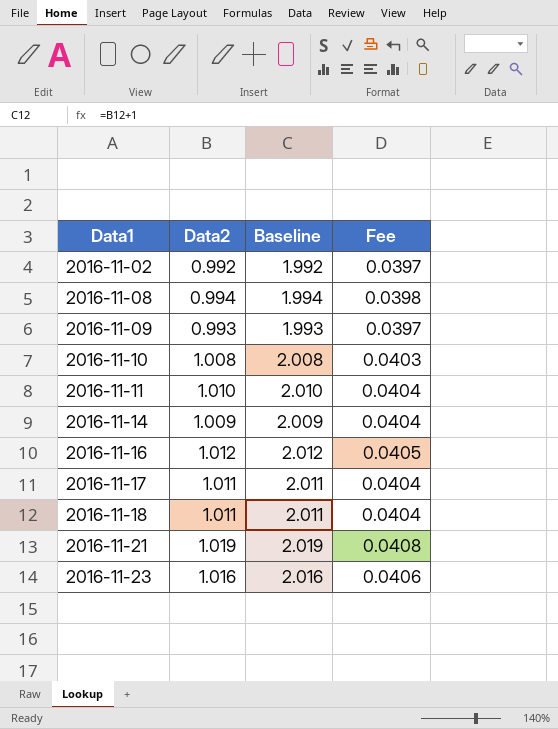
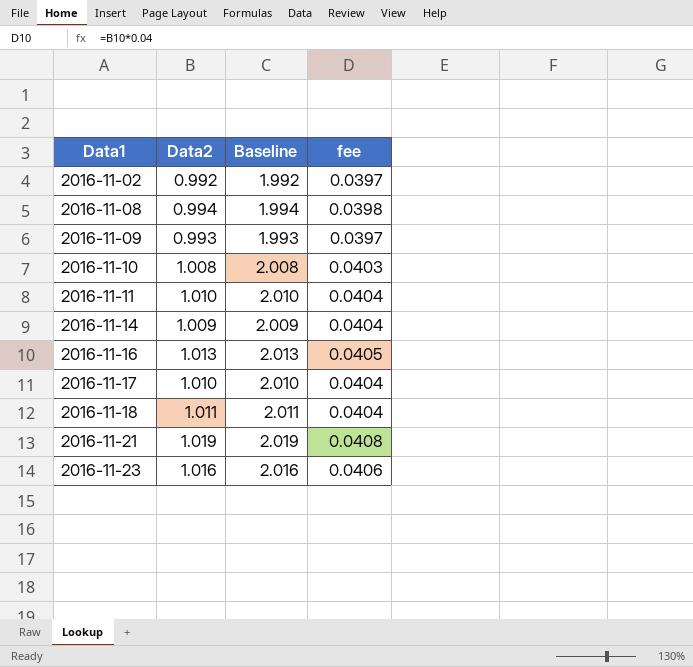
column name: Fee -> fee
2016-11-16 | Data2: 1.012 -> 1.013
2016-11-16 | Baseline: 2.012 -> 2.013
2016-11-17 | Data2: 1.011 -> 1.010
2016-11-17 | Baseline: 2.011 -> 2.010

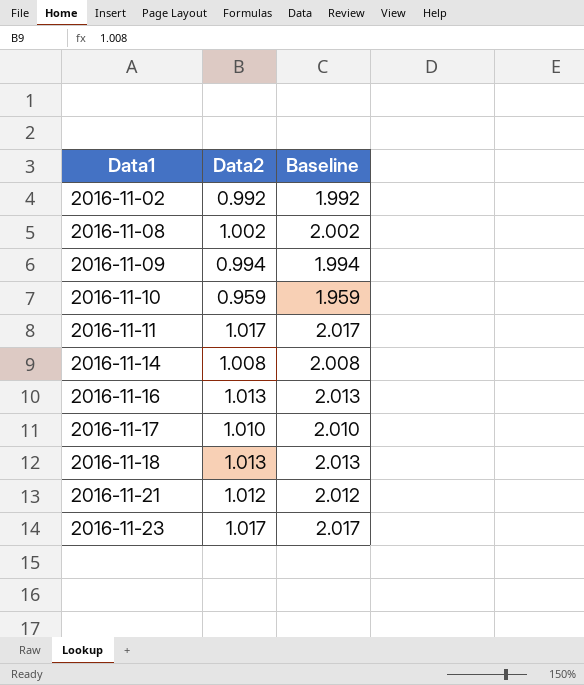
column fee | formula: [Data2] * 0.04 -> none
2016-11-08 | Data2: 0.994 -> 1.002
2016-11-08 | Baseline: 1.994 -> 2.002
2016-11-09 | Data2: 0.993 -> 0.994
2016-11-09 | Baseline: 1.993 -> 1.994
2016-11-10 | Data2: 1.008 -> 0.959
2016-11-10 | Baseline: 2.008 -> 1.959
2016-11-11 | Data2: 1.010 -> 1.017
2016-11-11 | Baseline: 2.010 -> 2.017
2016-11-14 | Data2: 1.009 -> 1.008
2016-11-14 | Baseline: 2.009 -> 2.008
2016-11-18 | Data2: 1.011 -> 1.013
2016-11-18 | Baseline: 2.011 -> 2.013
2016-11-21 | Data2: 1.019 -> 1.012
2016-11-21 | Baseline: 2.019 -> 2.012
2016-11-23 | Data2: 1.016 -> 1.017
2016-11-23 | Baseline: 2.016 -> 2.017

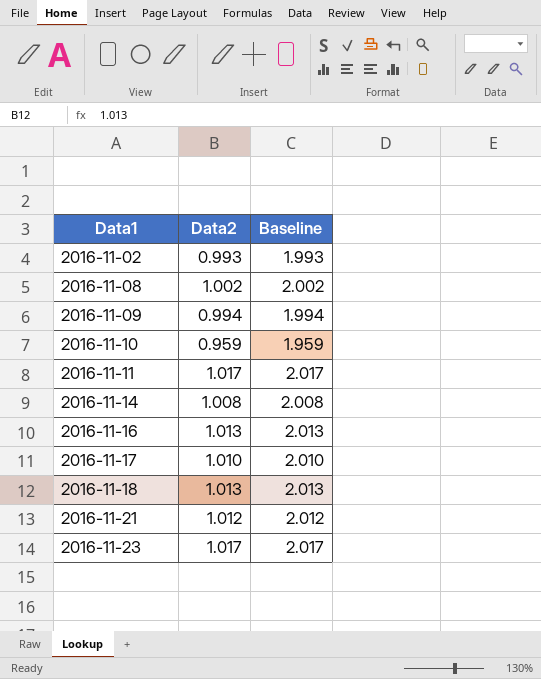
2016-11-02 | Data2: 0.992 -> 0.993
2016-11-02 | Baseline: 1.992 -> 1.993

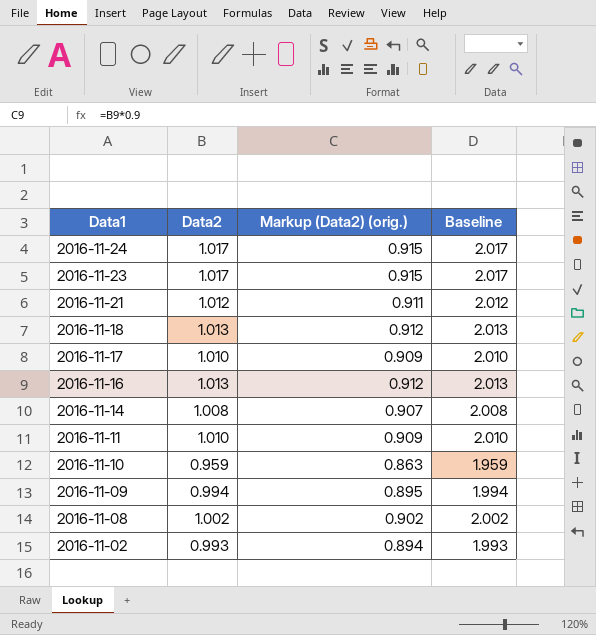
row order: Data1 ascending -> Data1 descending
column Markup (Data2) (orig.) | formula: none -> [Data2] * 0.9
row 2016-11-24: none -> 1.017 | 0.915 | 2.017
2016-11-11 | Data2: 1.017 -> 1.010
2016-11-11 | Baseline: 2.017 -> 2.010

